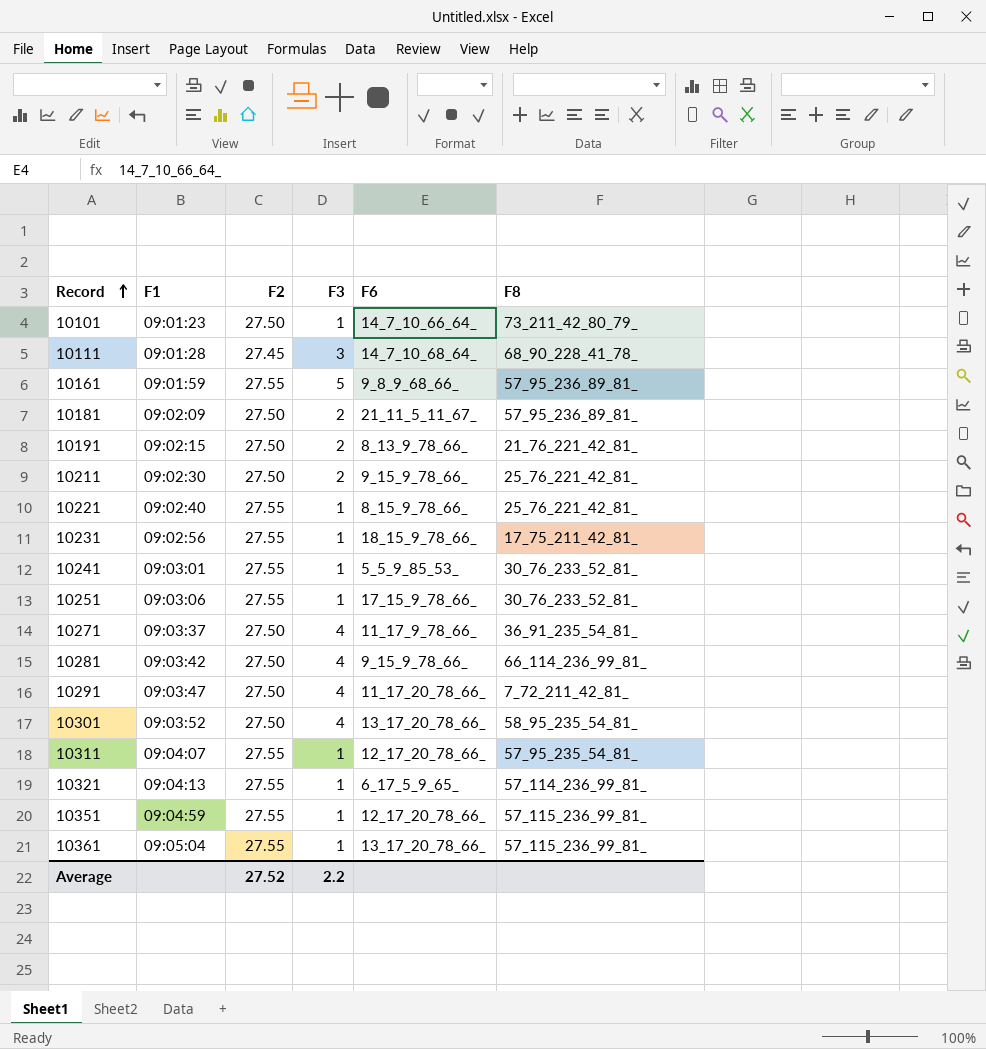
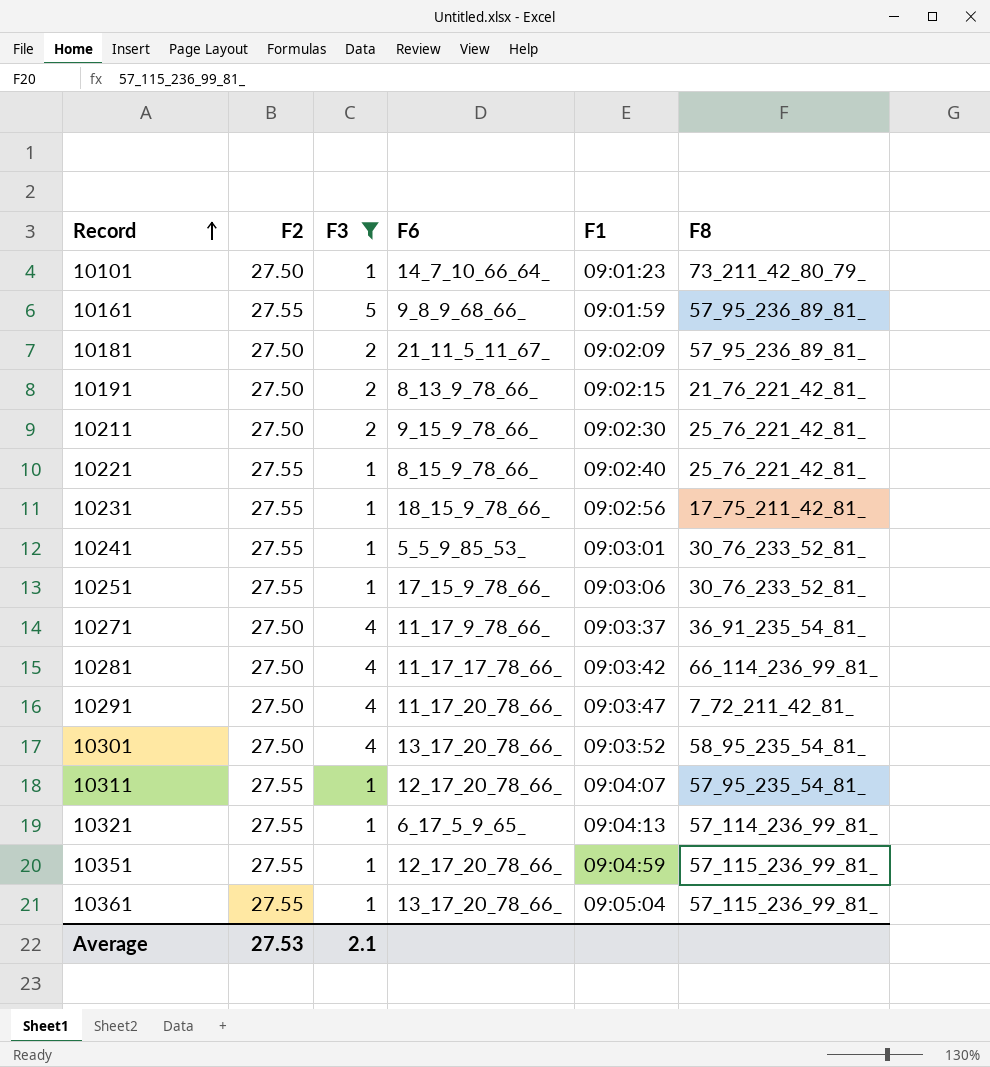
filter: none -> F3 != 3
column F1 | position: 2 -> 5
10281 | F6: 9_15_9_78_66_ -> 11_17_17_78_66_
Average | F2: 27.52 -> 27.53
Average | F3: 2.2 -> 2.1

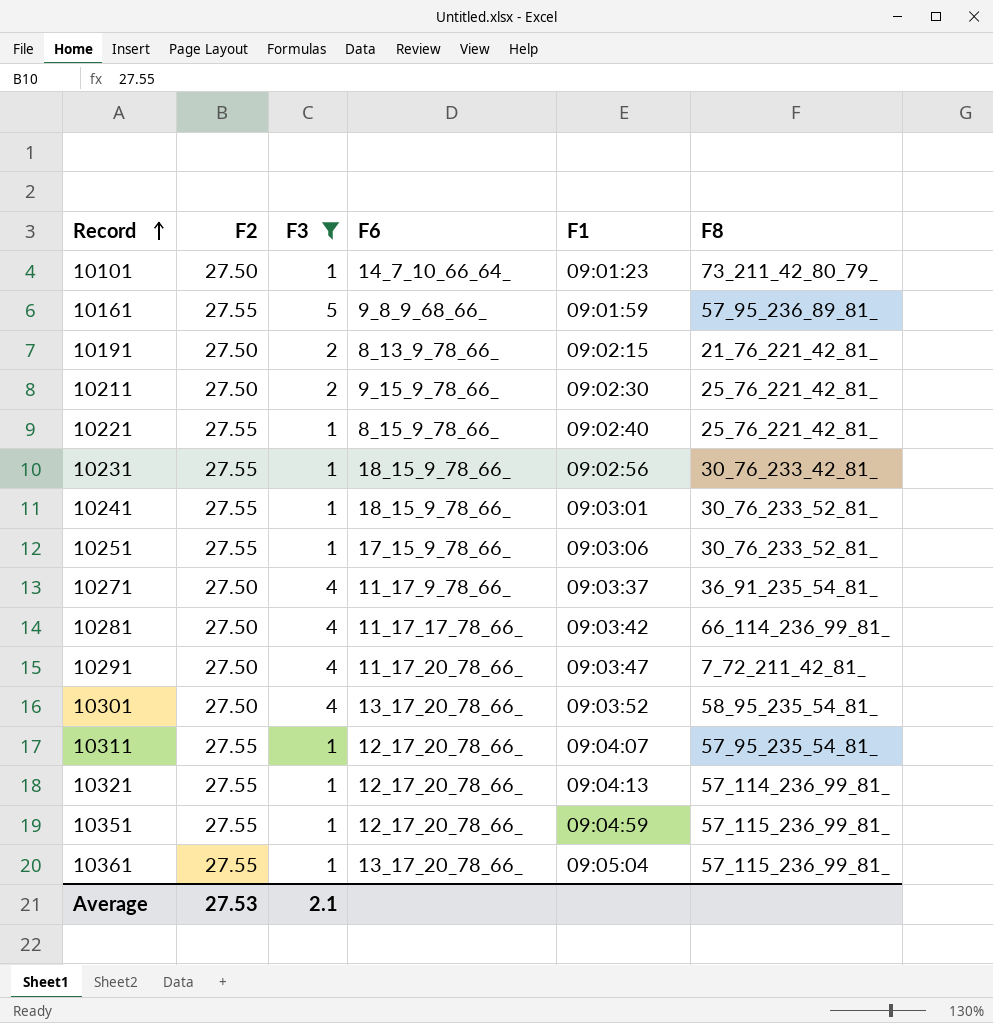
row 10181: 27.50 | 2 | 21_11_5_11_67_ | 09:02:09 | 57_95_236_89_81_ -> none
10231 | F8: 17_75_211_42_81_ -> 30_76_233_42_81_
10241 | F6: 5_5_9_85_53_ -> 18_15_9_78_66_
10321 | F6: 6_17_5_9_65_ -> 12_17_20_78_66_

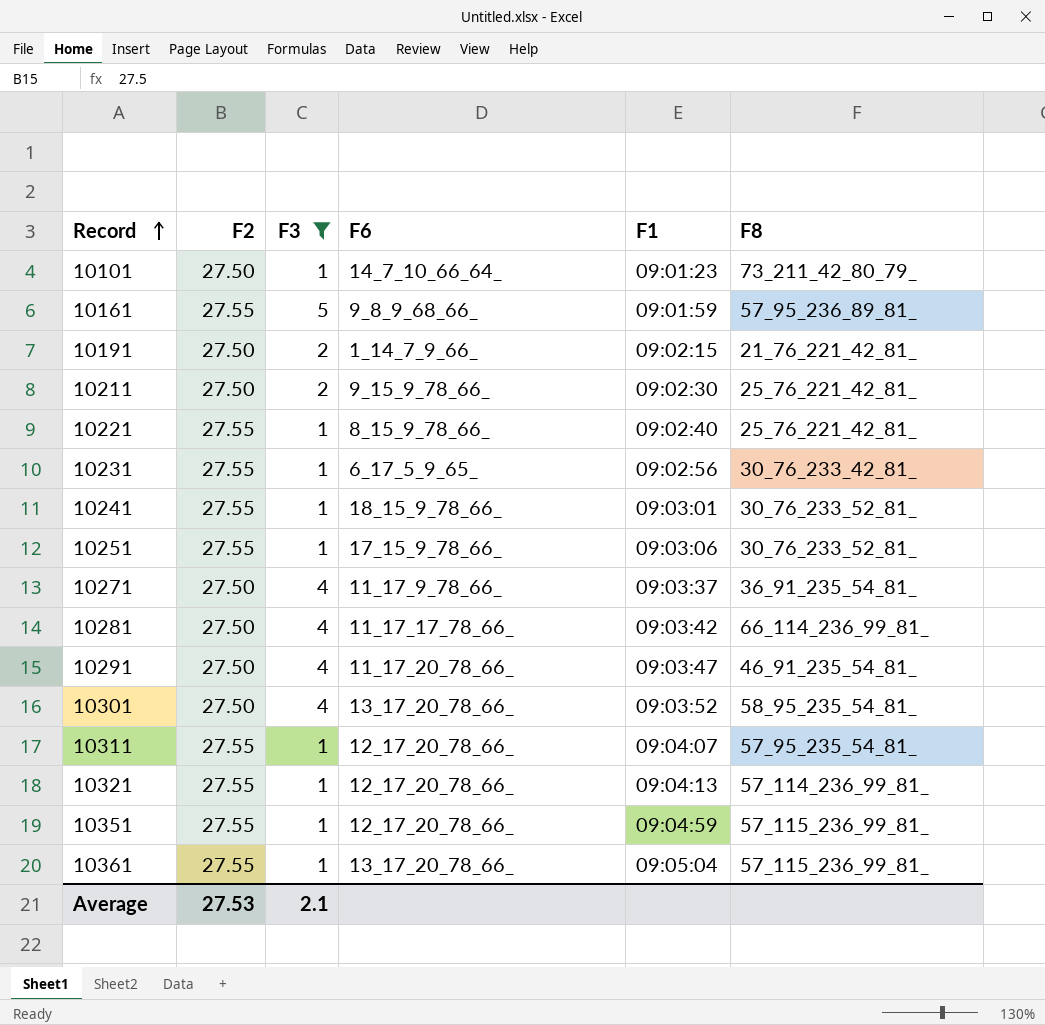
10191 | F6: 8_13_9_78_66_ -> 1_14_7_9_66_
10231 | F6: 18_15_9_78_66_ -> 6_17_5_9_65_
10291 | F8: 7_72_211_42_81_ -> 46_91_235_54_81_

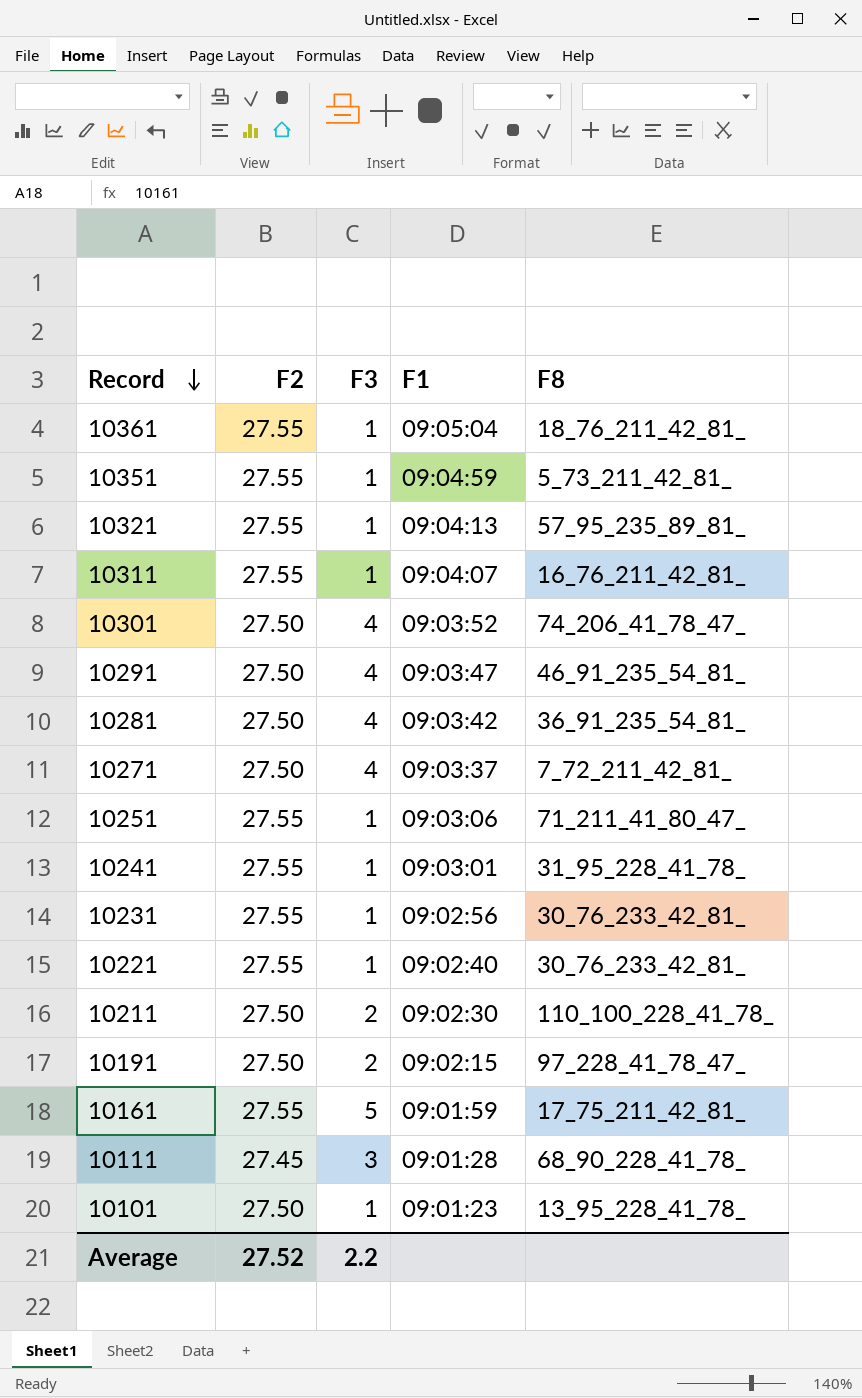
filter: F3 != 3 -> none
row order: Record ascending -> Record descending
column F6 | position: 4 -> none
10361 | F8: 57_115_236_99_81_ -> 18_76_211_42_81_
10351 | F8: 57_115_236_99_81_ -> 5_73_211_42_81_
10321 | F8: 57_114_236_99_81_ -> 57_95_235_89_81_
10311 | F8: 57_95_235_54_81_ -> 16_76_211_42_81_
10301 | F8: 58_95_235_54_81_ -> 74_206_41_78_47_
10281 | F8: 66_114_236_99_81_ -> 36_91_235_54_81_
10271 | F8: 36_91_235_54_81_ -> 7_72_211_42_81_
10251 | F8: 30_76_233_52_81_ -> 71_211_41_80_47_
10241 | F8: 30_76_233_52_81_ -> 31_95_228_41_78_
10221 | F8: 25_76_221_42_81_ -> 30_76_233_42_81_
10211 | F8: 25_76_221_42_81_ -> 110_100_228_41_78_
10191 | F8: 21_76_221_42_81_ -> 97_228_41_78_47_
10161 | F8: 57_95_236_89_81_ -> 17_75_211_42_81_
10101 | F8: 73_211_42_80_79_ -> 13_95_228_41_78_
Average | F2: 27.53 -> 27.52
Average | F3: 2.1 -> 2.2

